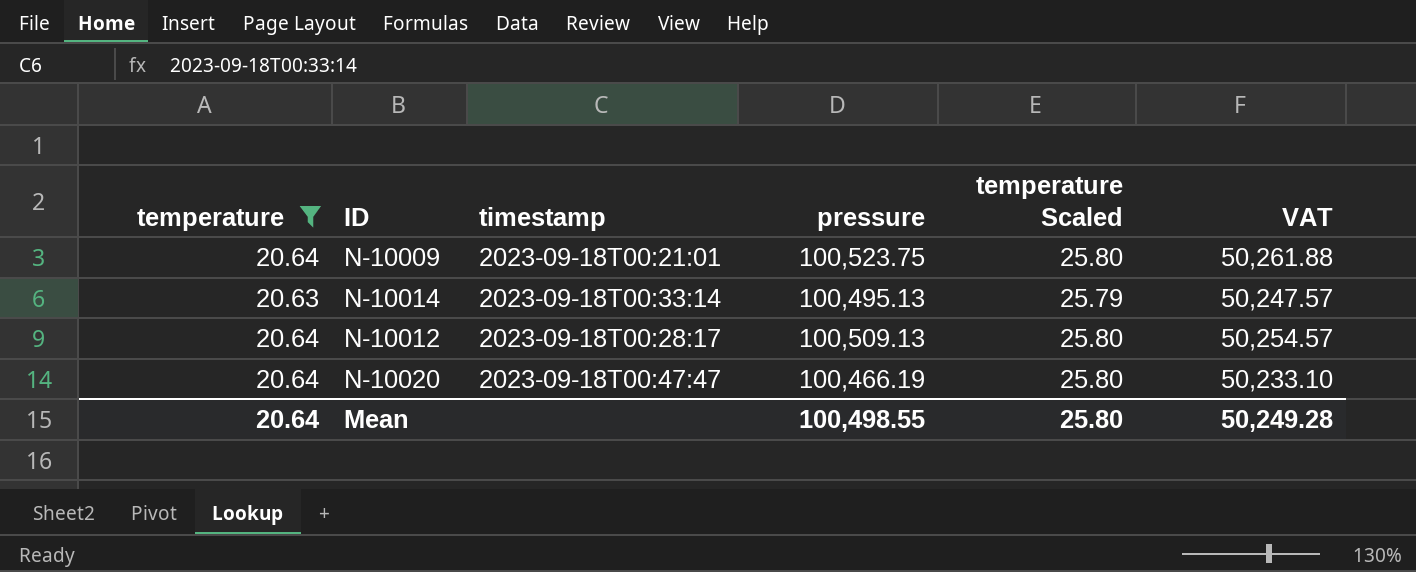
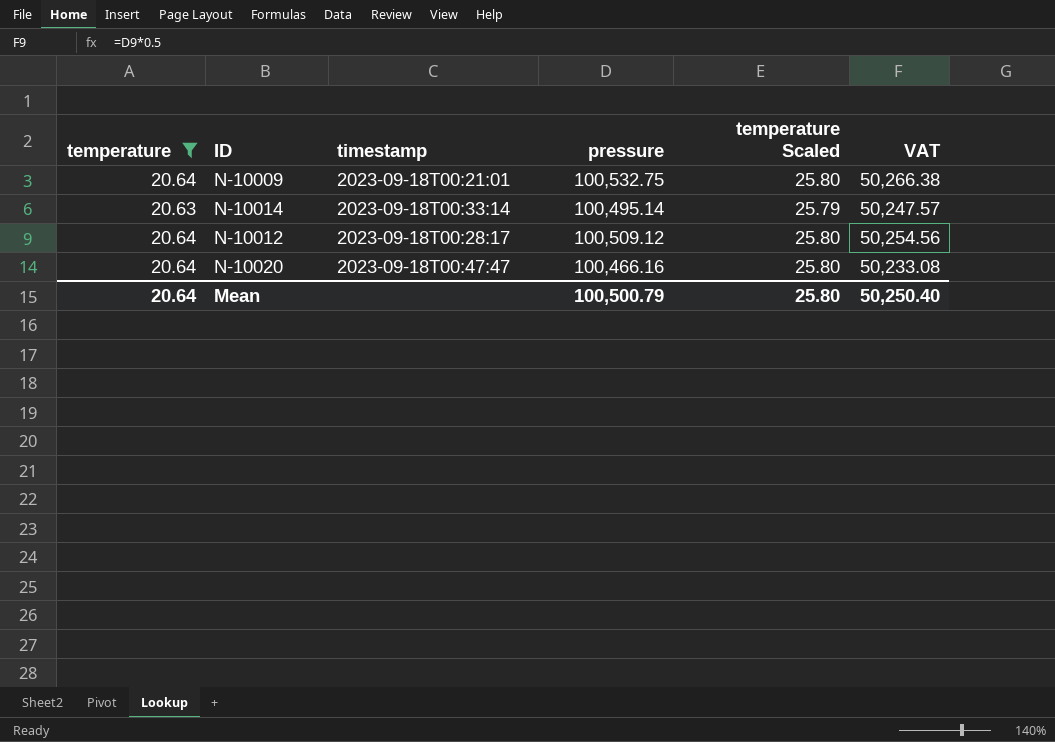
N-10009 | pressure: 100,523.75 -> 100,532.75
N-10009 | VAT: 50,261.88 -> 50,266.38
N-10014 | pressure: 100,495.13 -> 100,495.14
N-10012 | pressure: 100,509.13 -> 100,509.12
N-10012 | VAT: 50,254.57 -> 50,254.56
N-10020 | pressure: 100,466.19 -> 100,466.16
N-10020 | VAT: 50,233.10 -> 50,233.08
Mean | pressure: 100,498.55 -> 100,500.79
Mean | VAT: 50,249.28 -> 50,250.40

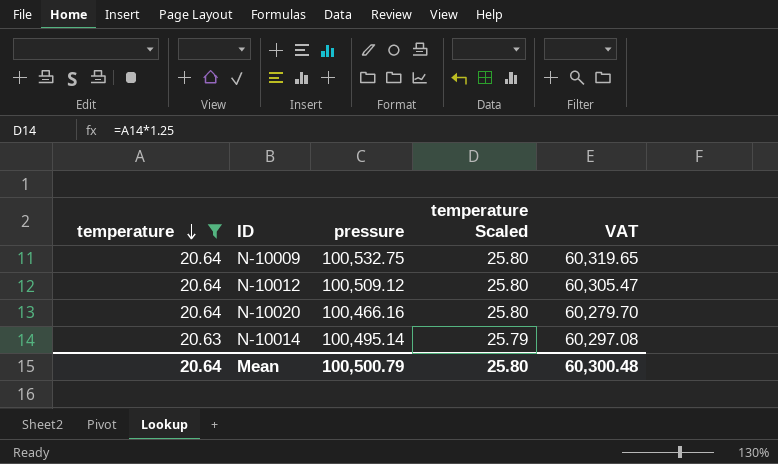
row order: none -> temperature descending
column timestamp | position: 3 -> none
column VAT | formula: [pressure] * 0.5 -> [pressure] * 0.6
Mean | VAT: 50,250.40 -> 60,300.48

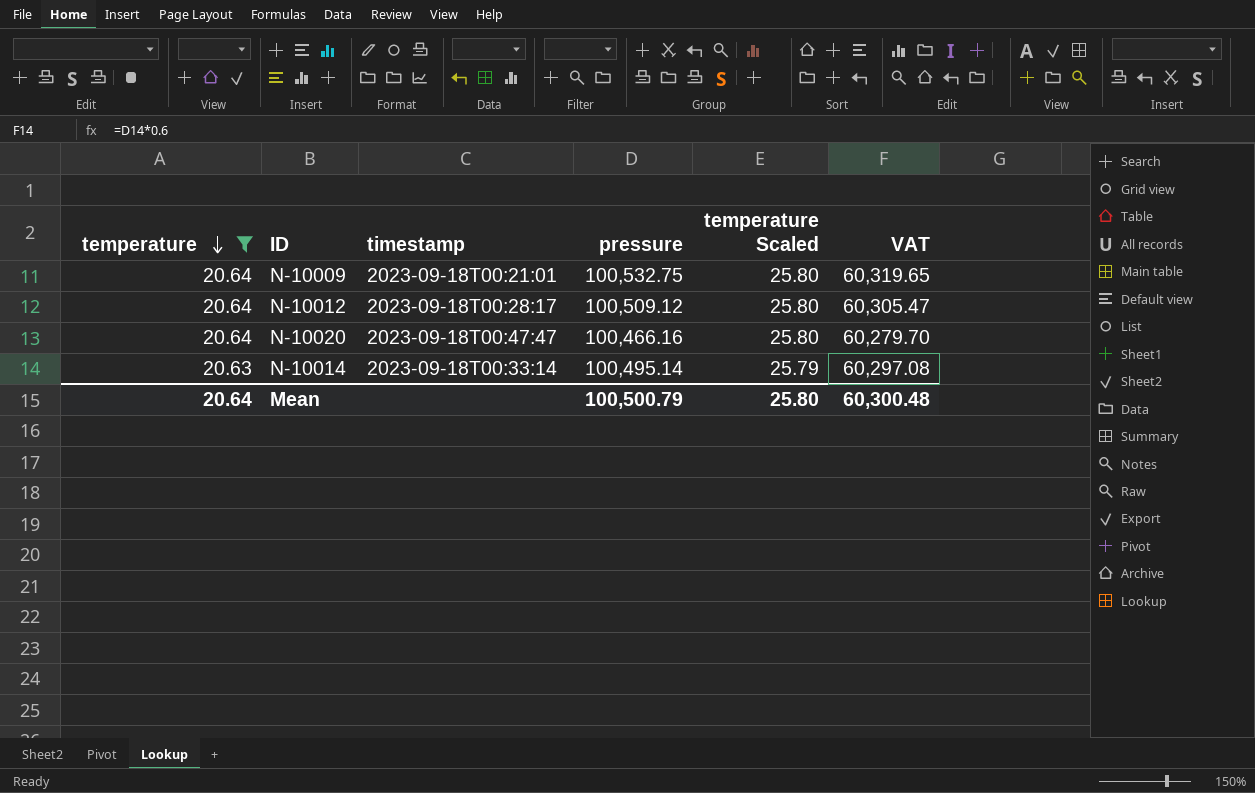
column timestamp | position: none -> 3

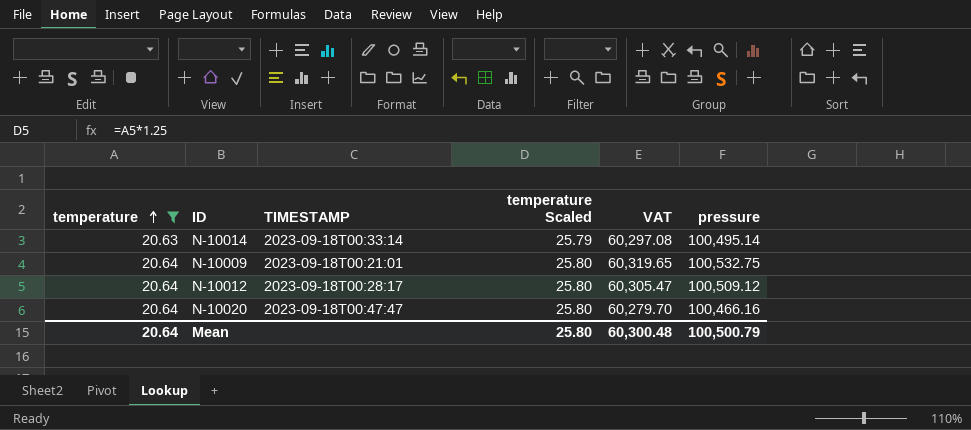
row order: temperature descending -> temperature ascending
column name: timestamp -> TIMESTAMP
column pressure | position: 4 -> 6

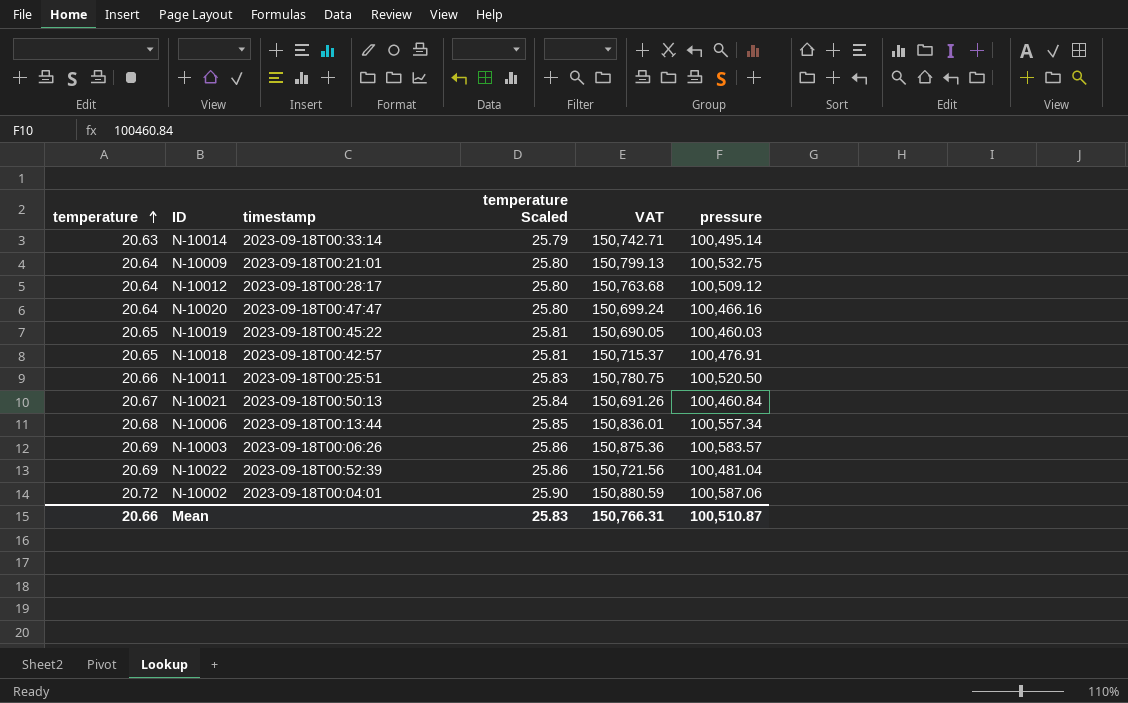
filter: temperature <= 20.64 -> none
column name: TIMESTAMP -> timestamp
column VAT | formula: [pressure] * 0.6 -> [pressure] * 1.5
Mean | temperature: 20.64 -> 20.66
Mean | temperature Scaled: 25.80 -> 25.83
Mean | VAT: 60,300.48 -> 150,766.31
Mean | pressure: 100,500.79 -> 100,510.87

